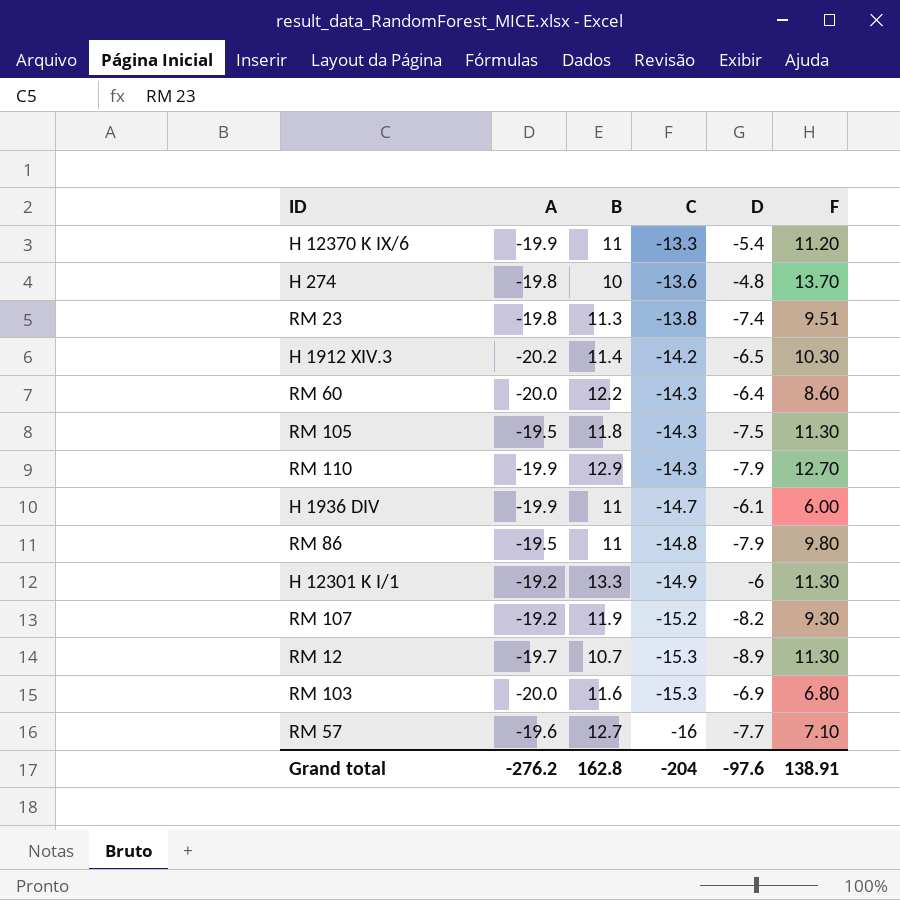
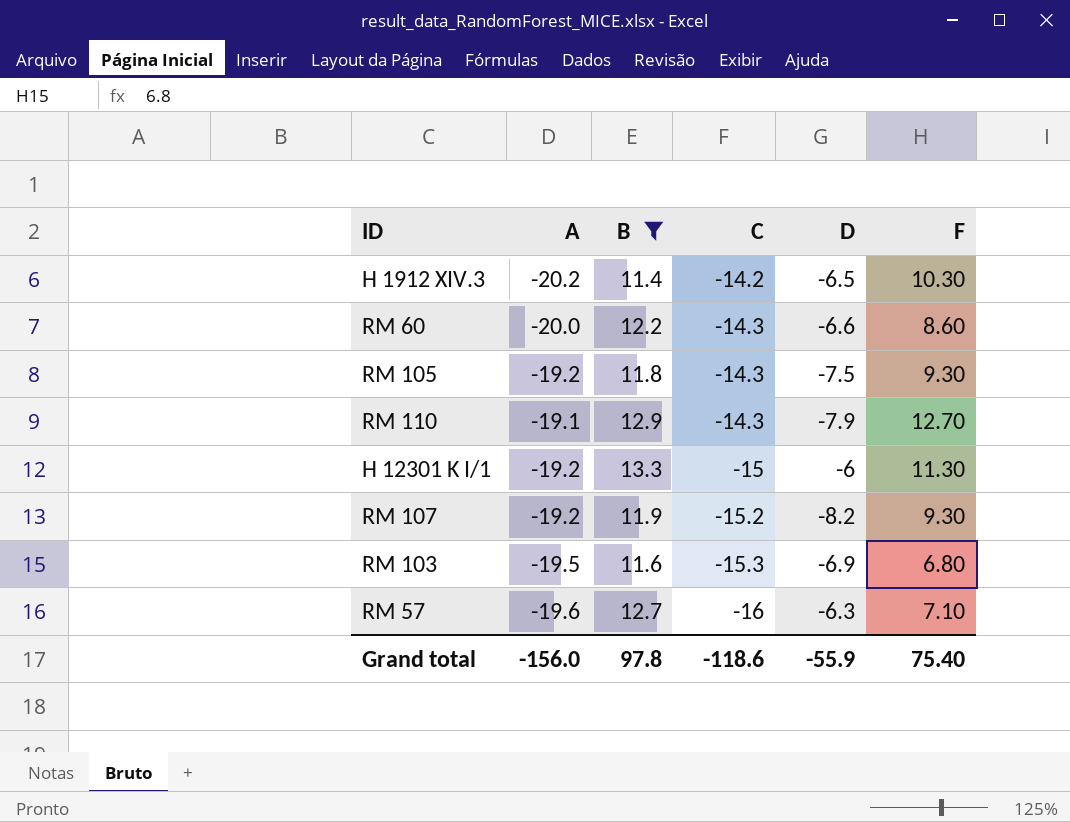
filter: none -> B >= 11.4
RM 60 | D: -6.4 -> -6.6
RM 105 | A: -19.5 -> -19.2
RM 105 | F: 11.30 -> 9.30
RM 110 | A: -19.9 -> -19.1
H 12301 K I/1 | C: -14.9 -> -15
RM 103 | A: -20.0 -> -19.5
RM 57 | D: -7.7 -> -6.3
Grand total | A: -276.2 -> -156.0
Grand total | B: 162.8 -> 97.8
Grand total | C: -204 -> -118.6
Grand total | D: -97.6 -> -55.9
Grand total | F: 138.91 -> 75.40

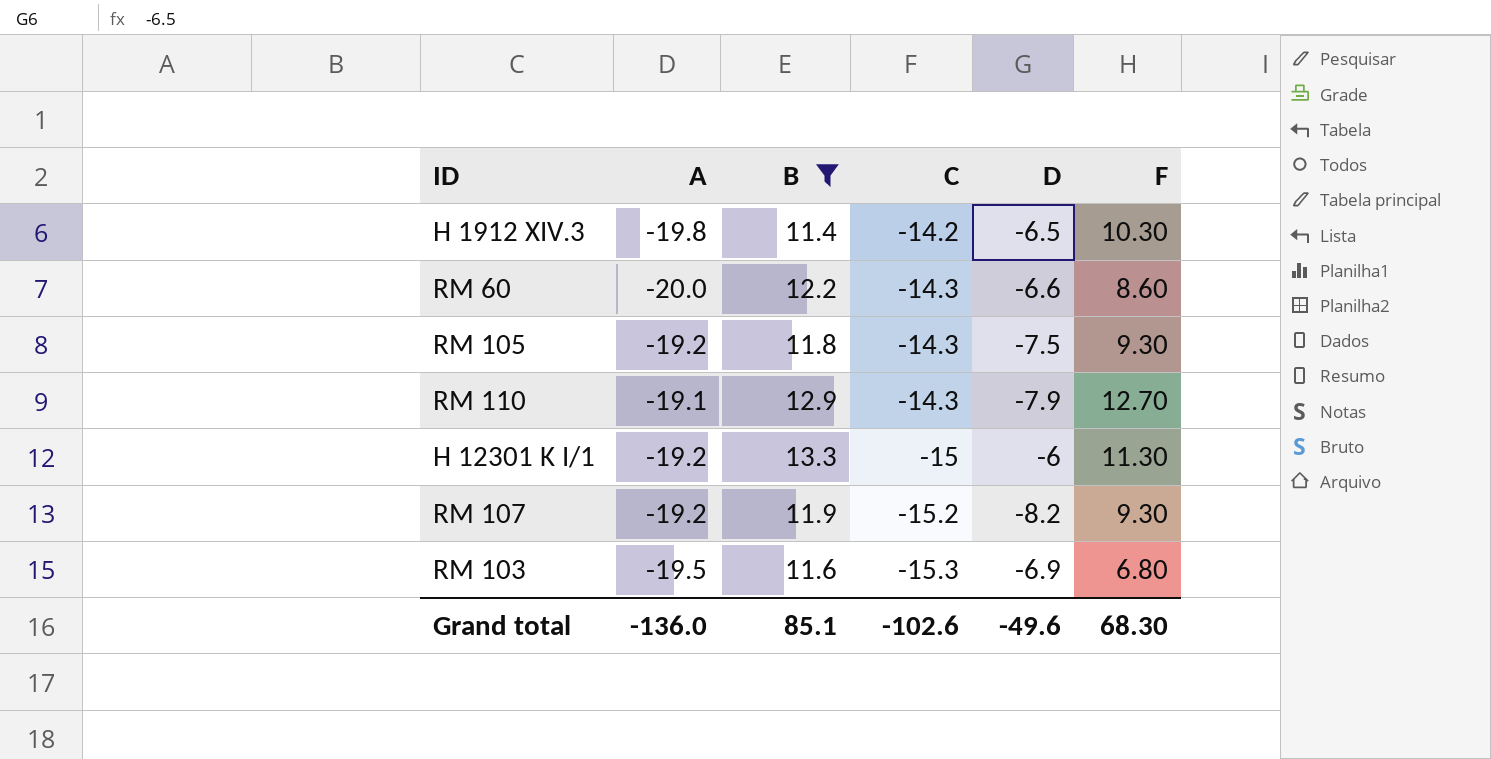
row RM 57: -19.6 | 12.7 | -16 | -6.3 | 7.10 -> none
H 1912 XIV.3 | A: -20.2 -> -19.8
Grand total | A: -156.0 -> -136.0
Grand total | B: 97.8 -> 85.1
Grand total | C: -118.6 -> -102.6
Grand total | D: -55.9 -> -49.6
Grand total | F: 75.40 -> 68.30

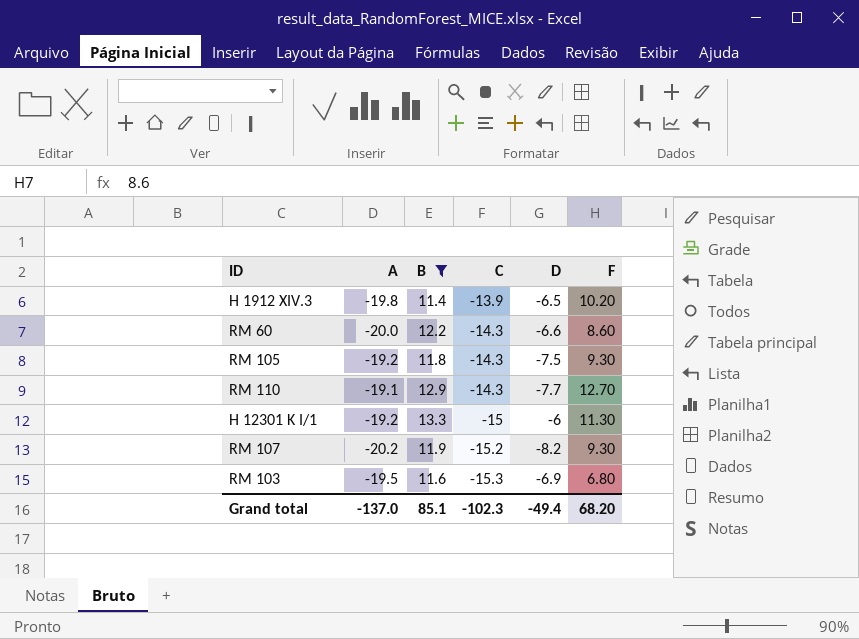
H 1912 XIV.3 | C: -14.2 -> -13.9
H 1912 XIV.3 | F: 10.30 -> 10.20
RM 110 | D: -7.9 -> -7.7
RM 107 | A: -19.2 -> -20.2
Grand total | A: -136.0 -> -137.0
Grand total | C: -102.6 -> -102.3
Grand total | D: -49.6 -> -49.4
Grand total | F: 68.30 -> 68.20

